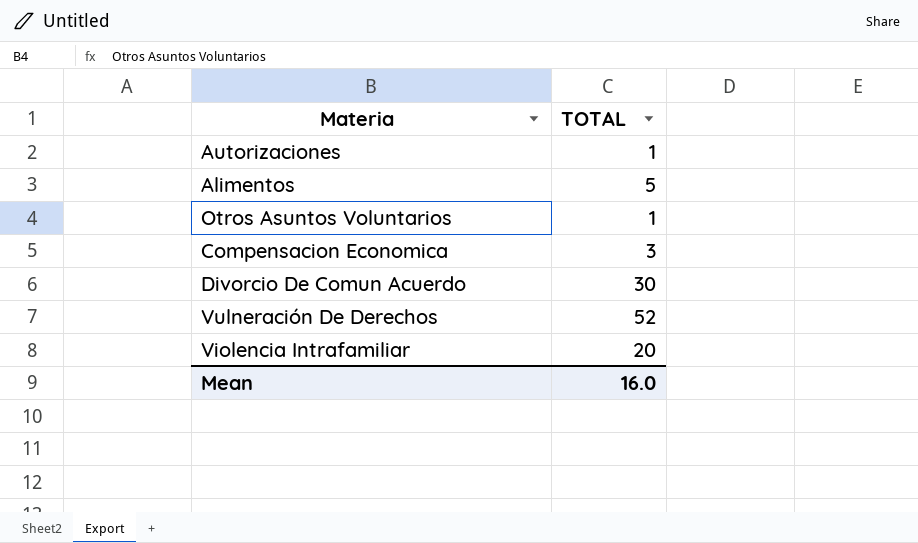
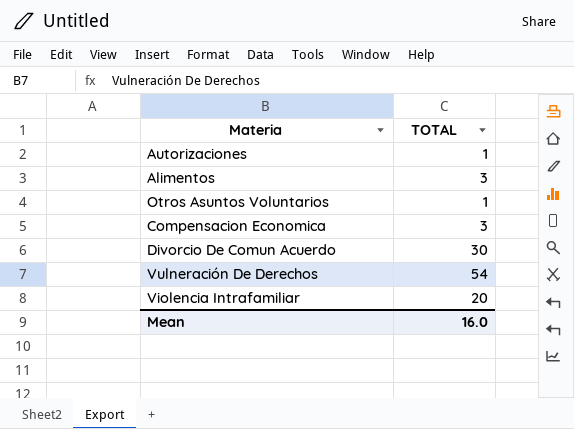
Alimentos | TOTAL: 5 -> 3
Vulneración De Derechos | TOTAL: 52 -> 54

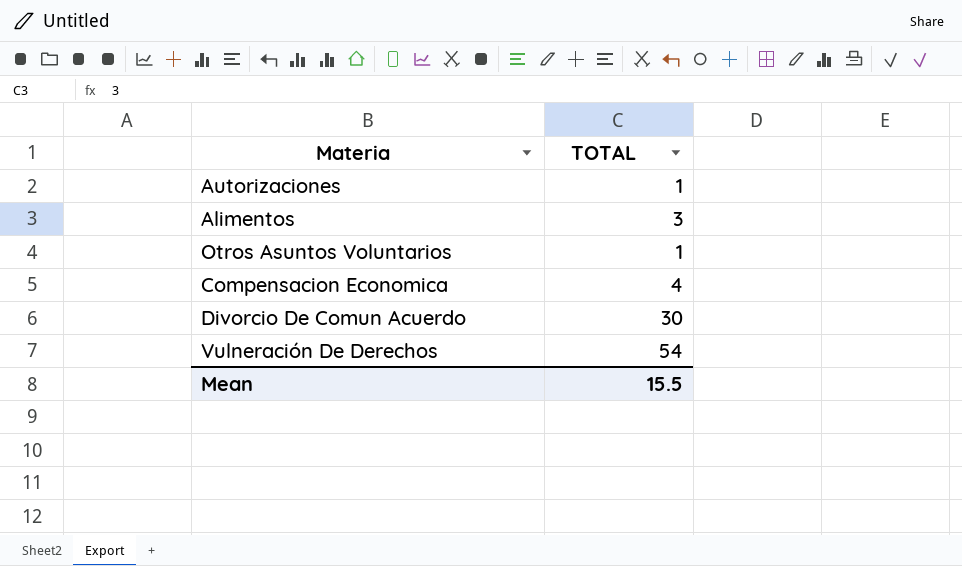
row Violencia Intrafamiliar: 20 -> none
Compensacion Economica | TOTAL: 3 -> 4
Mean | TOTAL: 16.0 -> 15.5

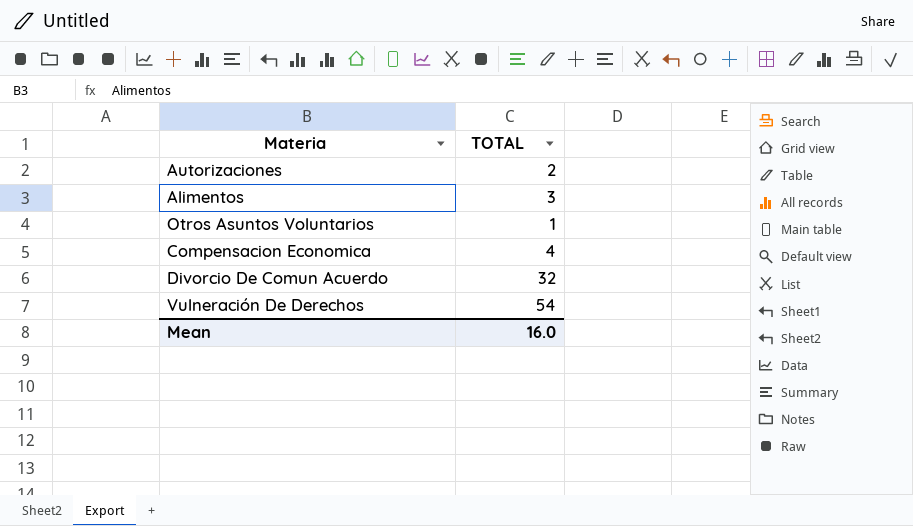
Autorizaciones | TOTAL: 1 -> 2
Divorcio De Comun Acuerdo | TOTAL: 30 -> 32
Mean | TOTAL: 15.5 -> 16.0

